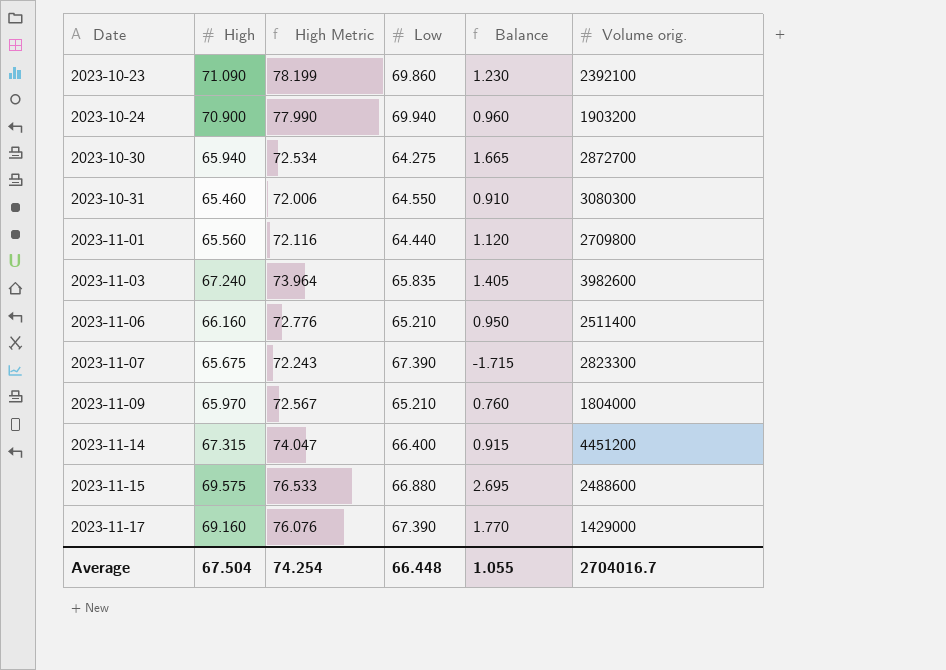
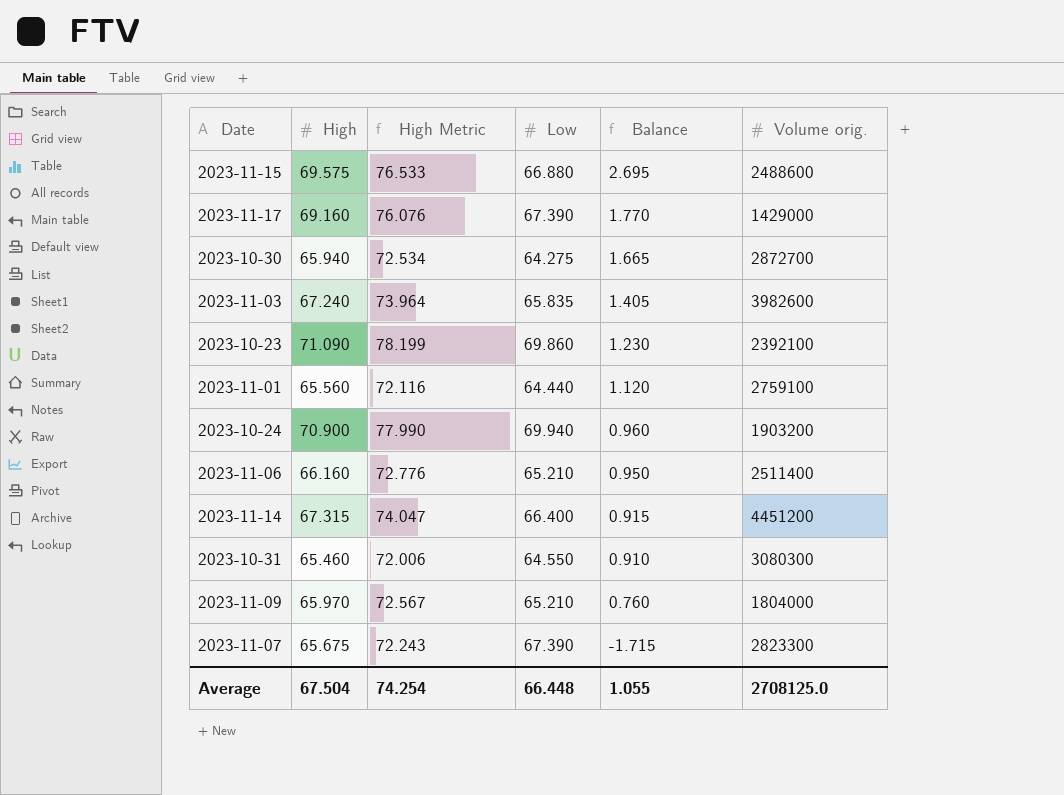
row order: Date ascending -> Balance descending
2023-11-01 | Volume orig.: 2709800 -> 2759100
Average | Volume orig.: 2704016.7 -> 2708125.0

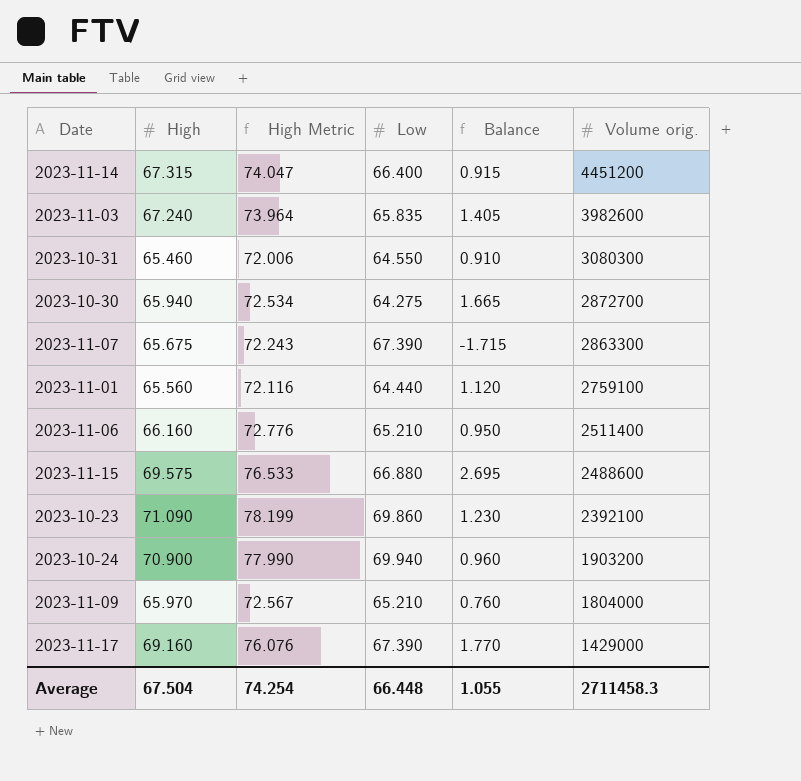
row order: Balance descending -> Volume orig. descending
2023-11-07 | Volume orig.: 2823300 -> 2863300
Average | Volume orig.: 2708125.0 -> 2711458.3

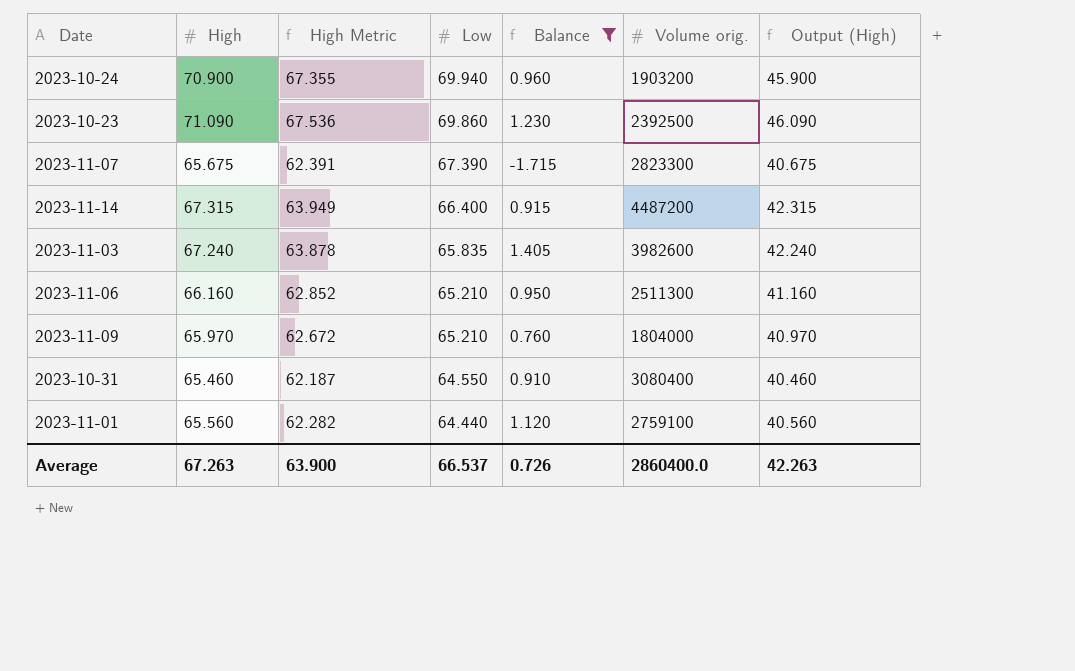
filter: none -> Balance <= 1.405
row order: Volume orig. descending -> Low descending
column High Metric | formula: [High] * 1.1 -> [High] * 0.95
column Output (High) | formula: none -> [High] - 25
2023-10-23 | Volume orig.: 2392100 -> 2392500
2023-11-07 | Volume orig.: 2863300 -> 2823300
2023-11-14 | Volume orig.: 4451200 -> 4487200
2023-11-06 | Volume orig.: 2511400 -> 2511300
2023-10-31 | Volume orig.: 3080300 -> 3080400
Average | High: 67.504 -> 67.263
Average | High Metric: 74.254 -> 63.900
Average | Low: 66.448 -> 66.537
Average | Balance: 1.055 -> 0.726
Average | Volume orig.: 2711458.3 -> 2860400.0

